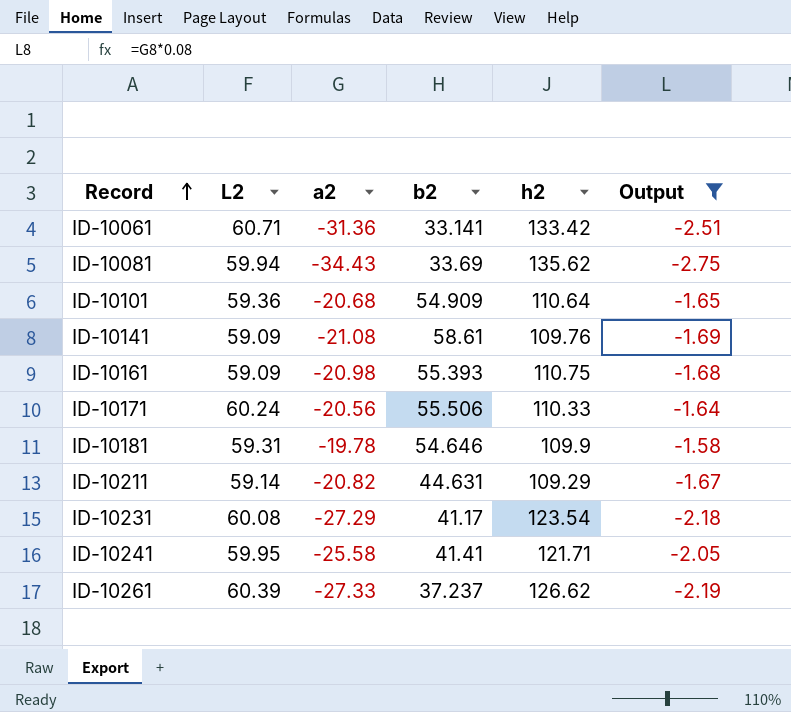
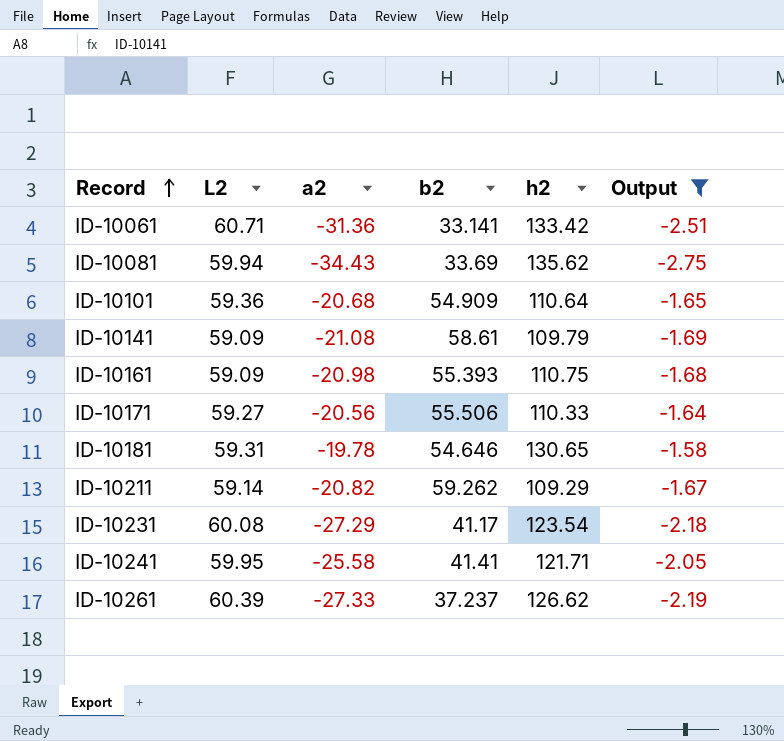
ID-10141 | h2: 109.76 -> 109.79
ID-10171 | L2: 60.24 -> 59.27
ID-10181 | h2: 109.9 -> 130.65
ID-10211 | b2: 44.631 -> 59.262

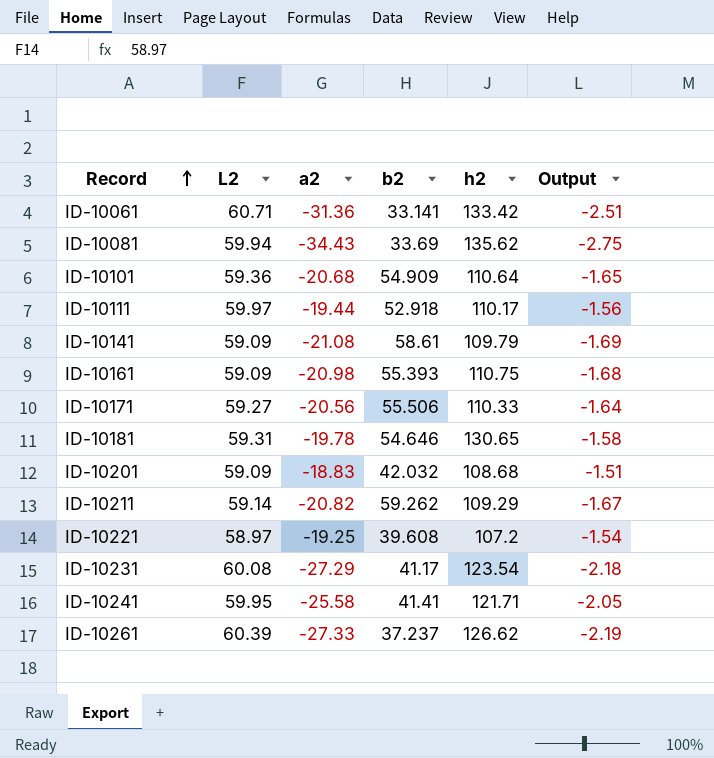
filter: Output <= -1.58 -> none

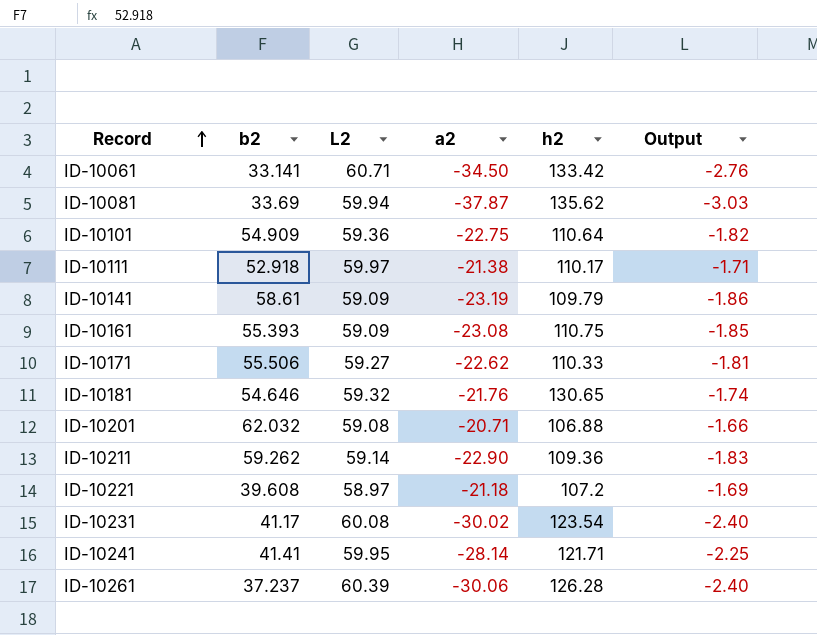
column b2 | position: 4 -> 2
ID-10061 | a2: -31.36 -> -34.50
ID-10061 | Output: -2.51 -> -2.76
ID-10081 | a2: -34.43 -> -37.87
ID-10081 | Output: -2.75 -> -3.03
ID-10101 | a2: -20.68 -> -22.75
ID-10101 | Output: -1.65 -> -1.82
ID-10111 | a2: -19.44 -> -21.38
ID-10111 | Output: -1.56 -> -1.71
ID-10141 | a2: -21.08 -> -23.19
ID-10141 | Output: -1.69 -> -1.86
ID-10161 | a2: -20.98 -> -23.08
ID-10161 | Output: -1.68 -> -1.85
ID-10171 | a2: -20.56 -> -22.62
ID-10171 | Output: -1.64 -> -1.81
ID-10181 | L2: 59.31 -> 59.32
ID-10181 | a2: -19.78 -> -21.76
ID-10181 | Output: -1.58 -> -1.74
ID-10201 | b2: 42.032 -> 62.032
ID-10201 | L2: 59.09 -> 59.08
ID-10201 | a2: -18.83 -> -20.71
ID-10201 | h2: 108.68 -> 106.88
ID-10201 | Output: -1.51 -> -1.66
ID-10211 | a2: -20.82 -> -22.90
ID-10211 | h2: 109.29 -> 109.36
ID-10211 | Output: -1.67 -> -1.83
ID-10221 | a2: -19.25 -> -21.18
ID-10221 | Output: -1.54 -> -1.69
ID-10231 | a2: -27.29 -> -30.02
ID-10231 | Output: -2.18 -> -2.40
ID-10241 | a2: -25.58 -> -28.14
ID-10241 | Output: -2.05 -> -2.25
ID-10261 | a2: -27.33 -> -30.06
ID-10261 | h2: 126.62 -> 126.28
ID-10261 | Output: -2.19 -> -2.40

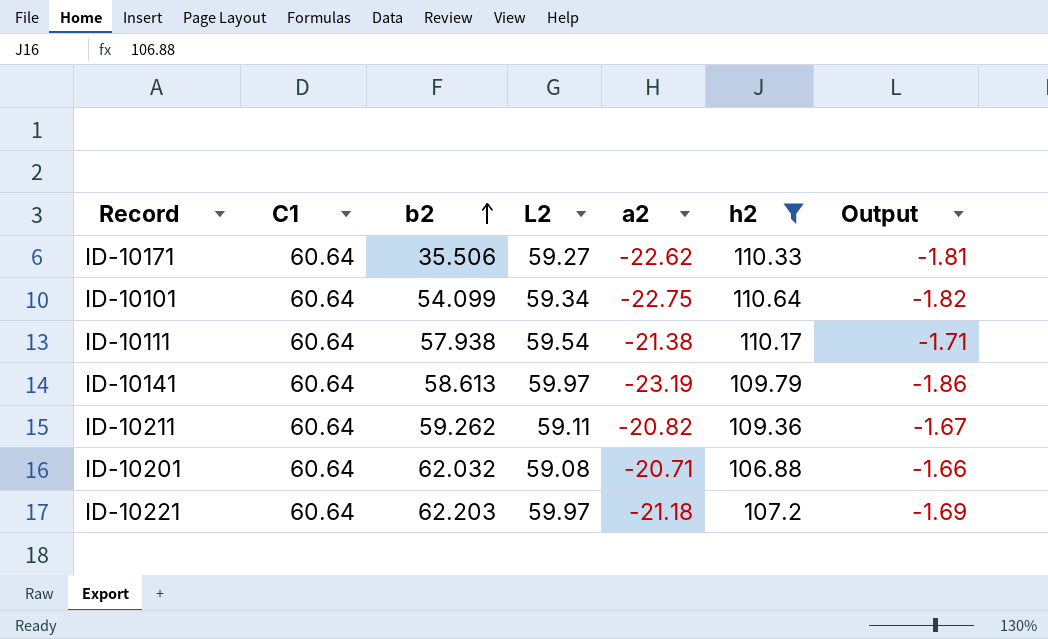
filter: none -> h2 <= 110.64
row order: Record ascending -> b2 ascending
column C1 | position: none -> 2
ID-10171 | b2: 55.506 -> 35.506
ID-10101 | b2: 54.909 -> 54.099
ID-10101 | L2: 59.36 -> 59.34
ID-10111 | b2: 52.918 -> 57.938
ID-10111 | L2: 59.97 -> 59.54
ID-10141 | b2: 58.61 -> 58.613
ID-10141 | L2: 59.09 -> 59.97
ID-10211 | L2: 59.14 -> 59.11
ID-10211 | a2: -22.90 -> -20.82
ID-10211 | Output: -1.83 -> -1.67
ID-10221 | b2: 39.608 -> 62.203
ID-10221 | L2: 58.97 -> 59.97

